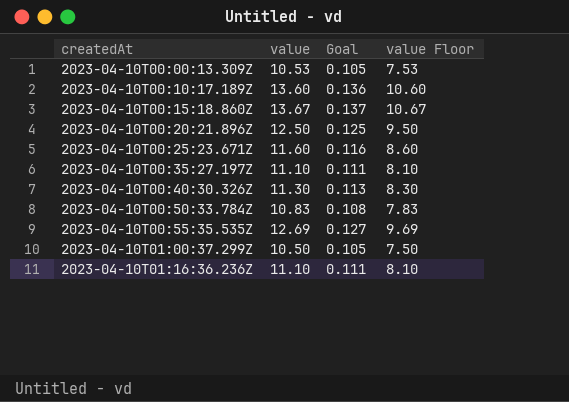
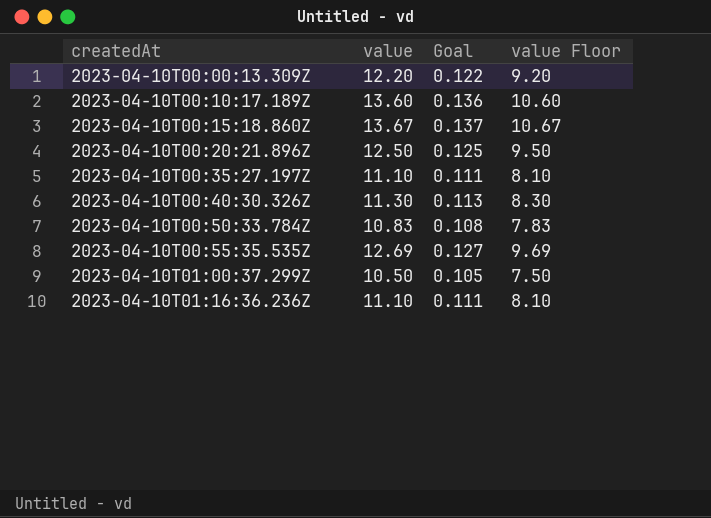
row 2023-04-10T00:25:23.671Z: 11.60 | 0.116 | 8.60 -> none
2023-04-10T00:00:13.309Z | value: 10.53 -> 12.20
2023-04-10T00:00:13.309Z | Goal: 0.105 -> 0.122
2023-04-10T00:00:13.309Z | value Floor: 7.53 -> 9.20

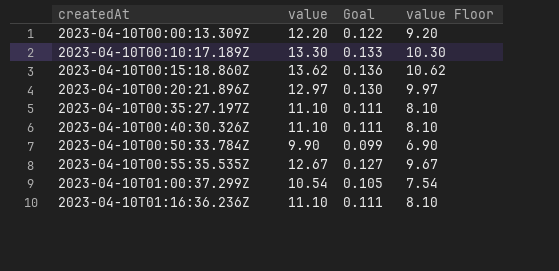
2023-04-10T00:10:17.189Z | value: 13.60 -> 13.30
2023-04-10T00:10:17.189Z | Goal: 0.136 -> 0.133
2023-04-10T00:10:17.189Z | value Floor: 10.60 -> 10.30
2023-04-10T00:15:18.860Z | value: 13.67 -> 13.62
2023-04-10T00:15:18.860Z | Goal: 0.137 -> 0.136
2023-04-10T00:15:18.860Z | value Floor: 10.67 -> 10.62
2023-04-10T00:20:21.896Z | value: 12.50 -> 12.97
2023-04-10T00:20:21.896Z | Goal: 0.125 -> 0.130
2023-04-10T00:20:21.896Z | value Floor: 9.50 -> 9.97
2023-04-10T00:40:30.326Z | value: 11.30 -> 11.10
2023-04-10T00:40:30.326Z | Goal: 0.113 -> 0.111
2023-04-10T00:40:30.326Z | value Floor: 8.30 -> 8.10
2023-04-10T00:50:33.784Z | value: 10.83 -> 9.90
2023-04-10T00:50:33.784Z | Goal: 0.108 -> 0.099
2023-04-10T00:50:33.784Z | value Floor: 7.83 -> 6.90
2023-04-10T00:55:35.535Z | value: 12.69 -> 12.67
2023-04-10T00:55:35.535Z | value Floor: 9.69 -> 9.67
2023-04-10T01:00:37.299Z | value: 10.50 -> 10.54
2023-04-10T01:00:37.299Z | value Floor: 7.50 -> 7.54

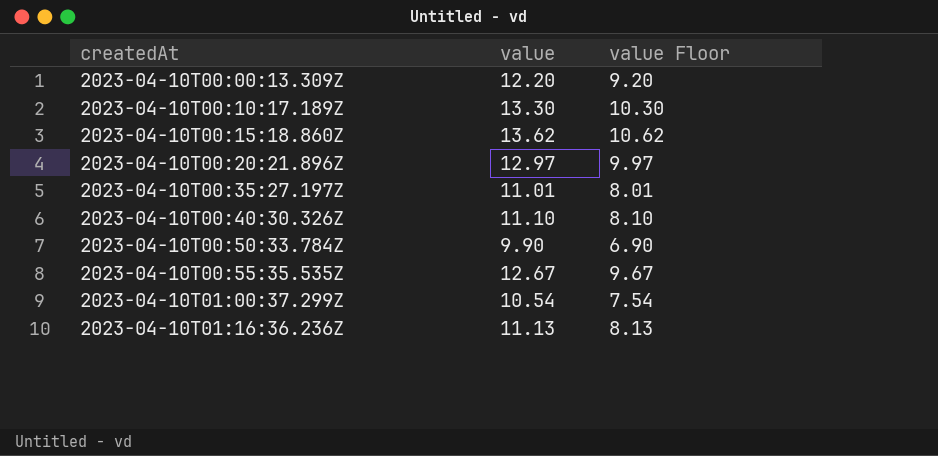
column Goal | formula: [value] * 0.01 -> none
2023-04-10T00:35:27.197Z | value: 11.10 -> 11.01
2023-04-10T00:35:27.197Z | value Floor: 8.10 -> 8.01
2023-04-10T01:16:36.236Z | value: 11.10 -> 11.13
2023-04-10T01:16:36.236Z | value Floor: 8.10 -> 8.13

